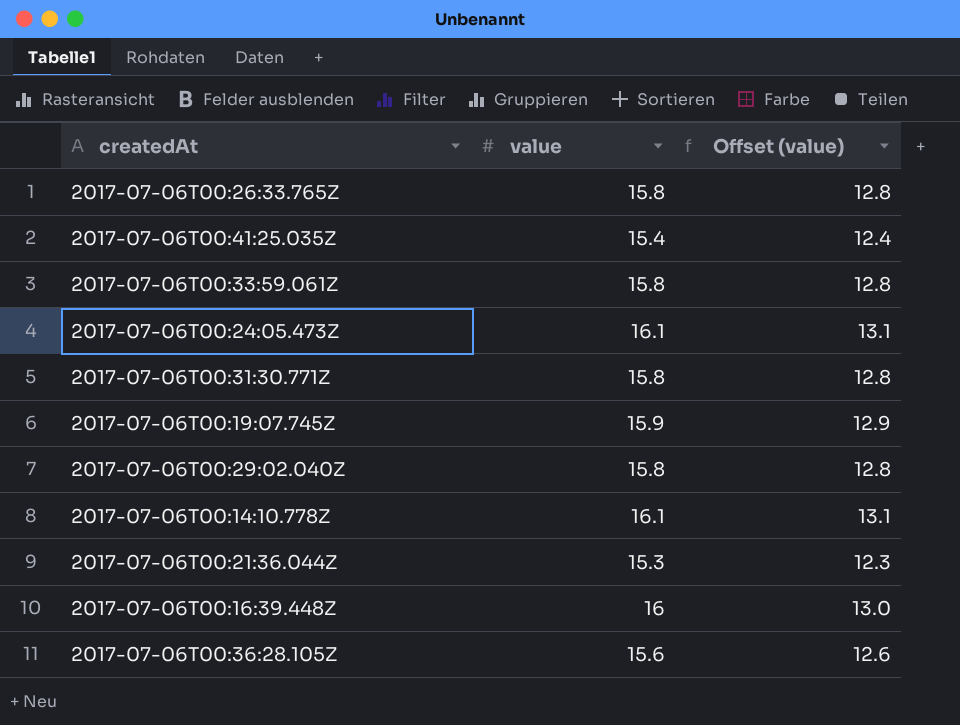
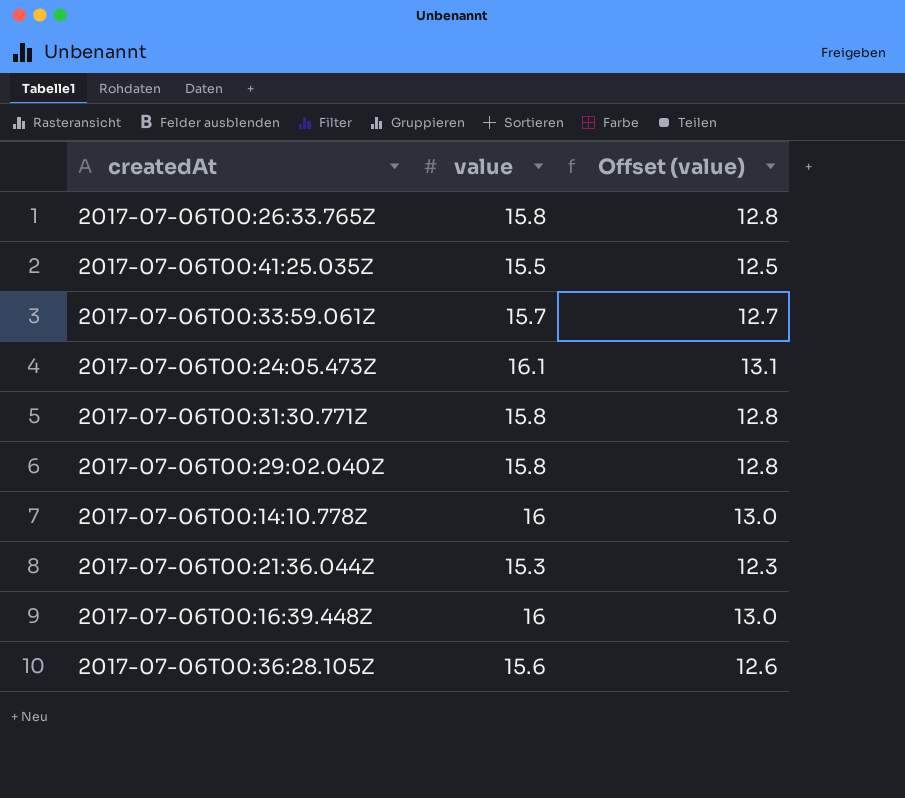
row 2017-07-06T00:19:07.745Z: 15.9 | 12.9 -> none
2017-07-06T00:41:25.035Z | value: 15.4 -> 15.5
2017-07-06T00:41:25.035Z | Offset (value): 12.4 -> 12.5
2017-07-06T00:33:59.061Z | value: 15.8 -> 15.7
2017-07-06T00:33:59.061Z | Offset (value): 12.8 -> 12.7
2017-07-06T00:14:10.778Z | value: 16.1 -> 16
2017-07-06T00:14:10.778Z | Offset (value): 13.1 -> 13.0

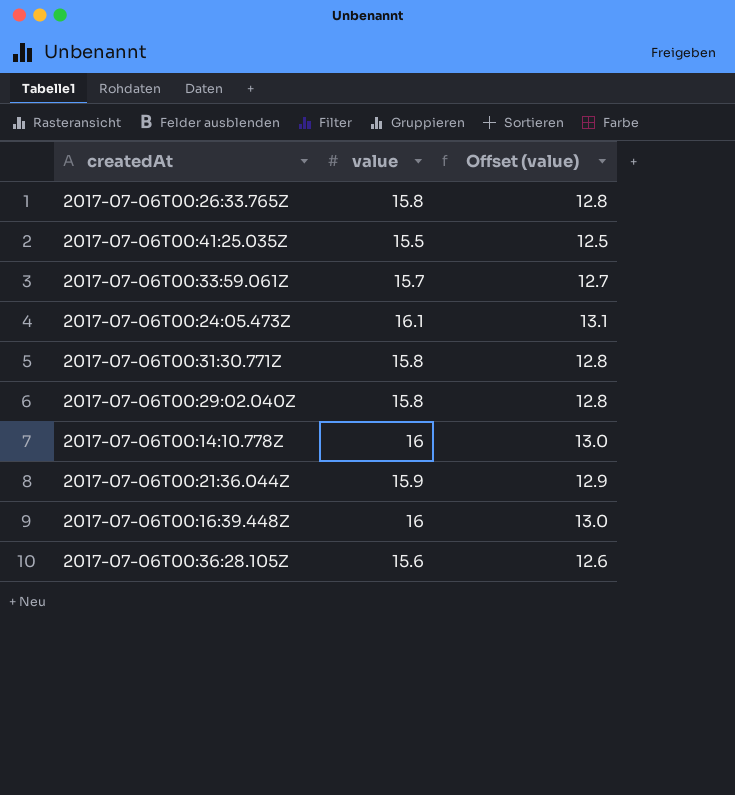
2017-07-06T00:21:36.044Z | value: 15.3 -> 15.9
2017-07-06T00:21:36.044Z | Offset (value): 12.3 -> 12.9

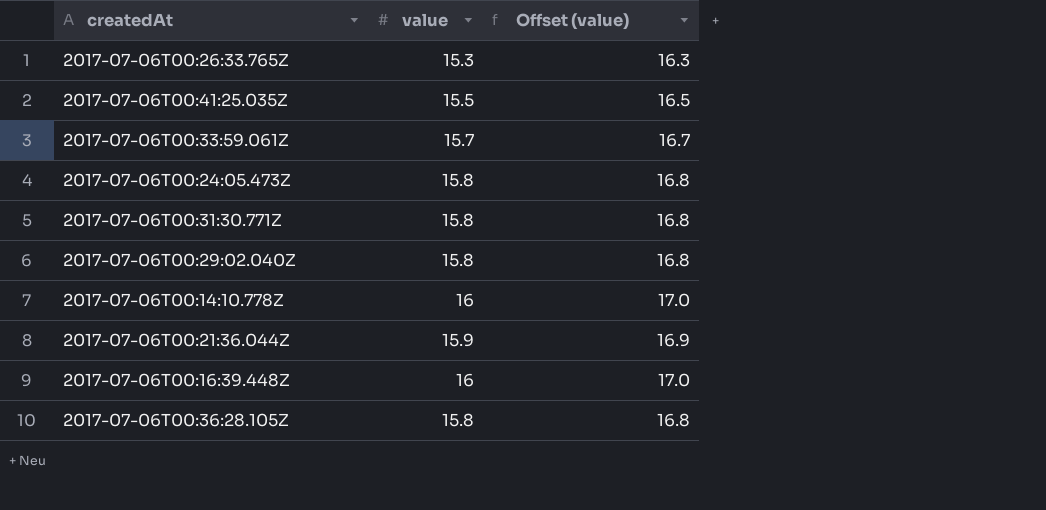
column Offset (value) | formula: [value] - 3 -> [value] + 1
2017-07-06T00:26:33.765Z | value: 15.8 -> 15.3
2017-07-06T00:24:05.473Z | value: 16.1 -> 15.8
2017-07-06T00:36:28.105Z | value: 15.6 -> 15.8

